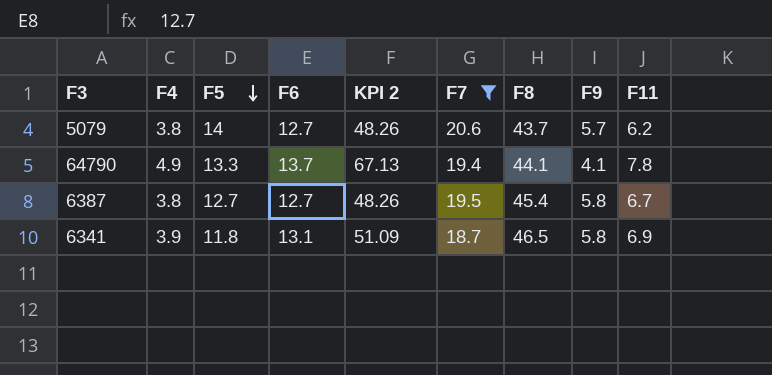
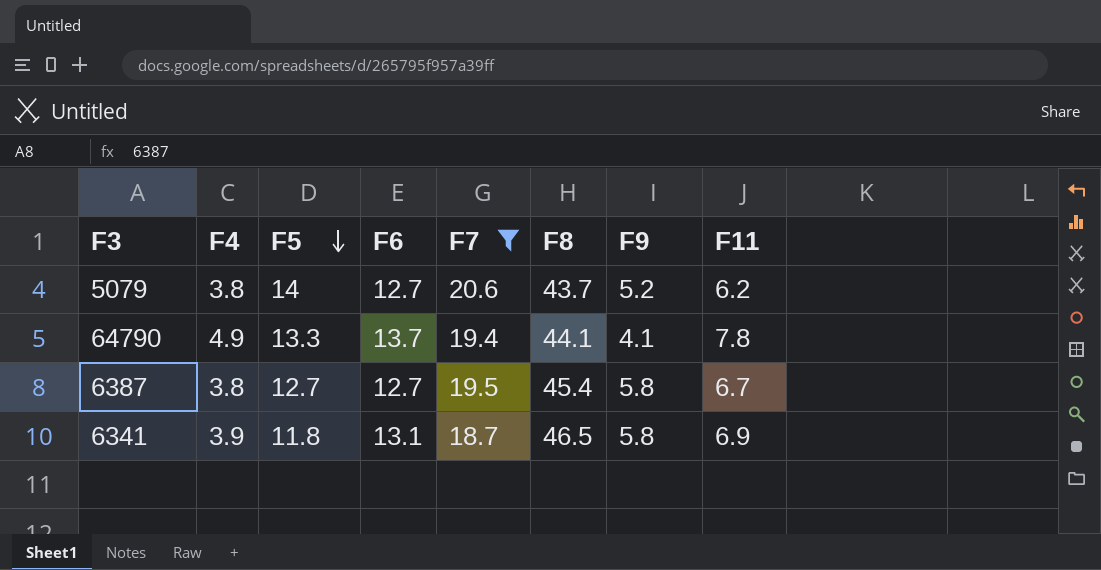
column KPI 2 | formula: [F4] * [F6] -> none
5079 | F9: 5.7 -> 5.2

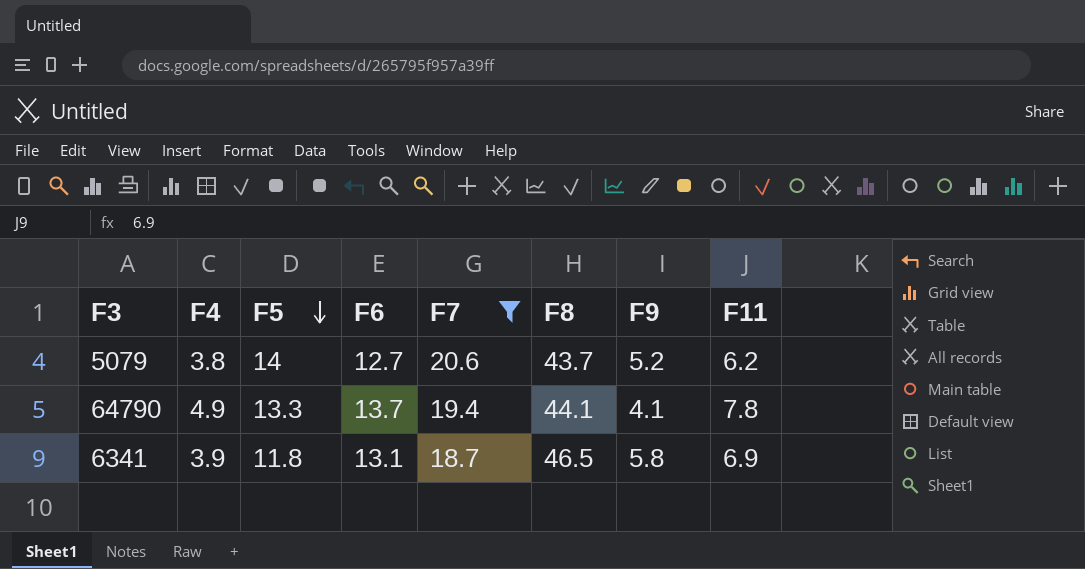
row 6387: 3.8 | 12.7 | 12.7 | 19.5 | 45.4 | 5.8 | 6.7 -> none

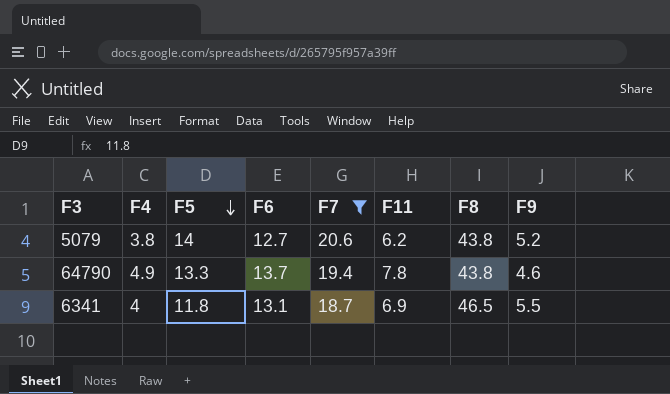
column F11 | position: 8 -> 6
5079 | F8: 43.7 -> 43.8
64790 | F8: 44.1 -> 43.8
64790 | F9: 4.1 -> 4.6
6341 | F4: 3.9 -> 4
6341 | F9: 5.8 -> 5.5

